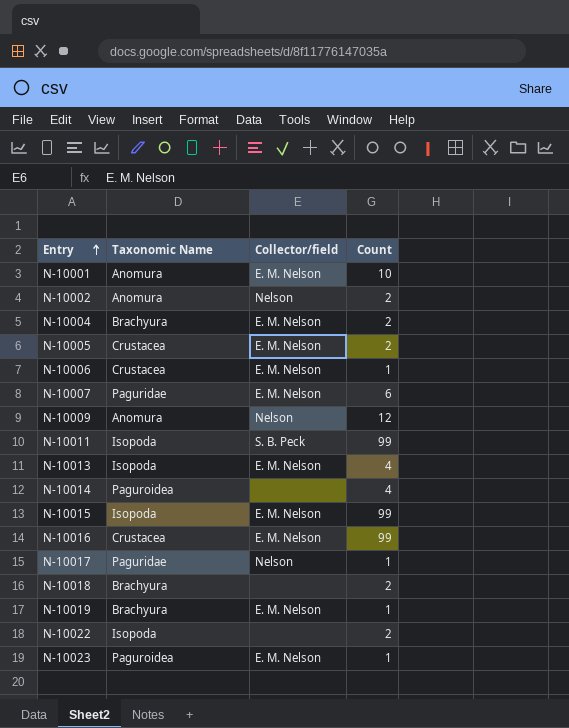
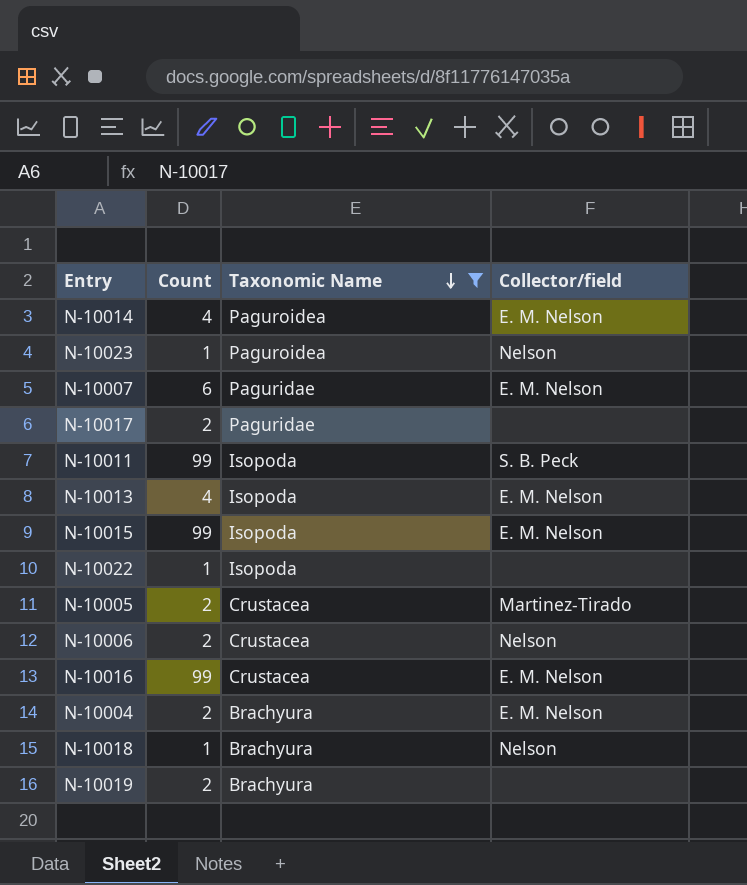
filter: none -> Taxonomic Name != Anomura
row order: Entry ascending -> Taxonomic Name descending
column Count | position: 4 -> 2
N-10014 | Collector/field: none -> E. M. Nelson
N-10023 | Collector/field: E. M. Nelson -> Nelson
N-10017 | Count: 1 -> 2
N-10017 | Collector/field: Nelson -> none
N-10022 | Count: 2 -> 1
N-10005 | Collector/field: E. M. Nelson -> Martinez-Tirado
N-10006 | Count: 1 -> 2
N-10006 | Collector/field: E. M. Nelson -> Nelson
N-10018 | Count: 2 -> 1
N-10018 | Collector/field: none -> Nelson
N-10019 | Count: 1 -> 2
N-10019 | Collector/field: E. M. Nelson -> none

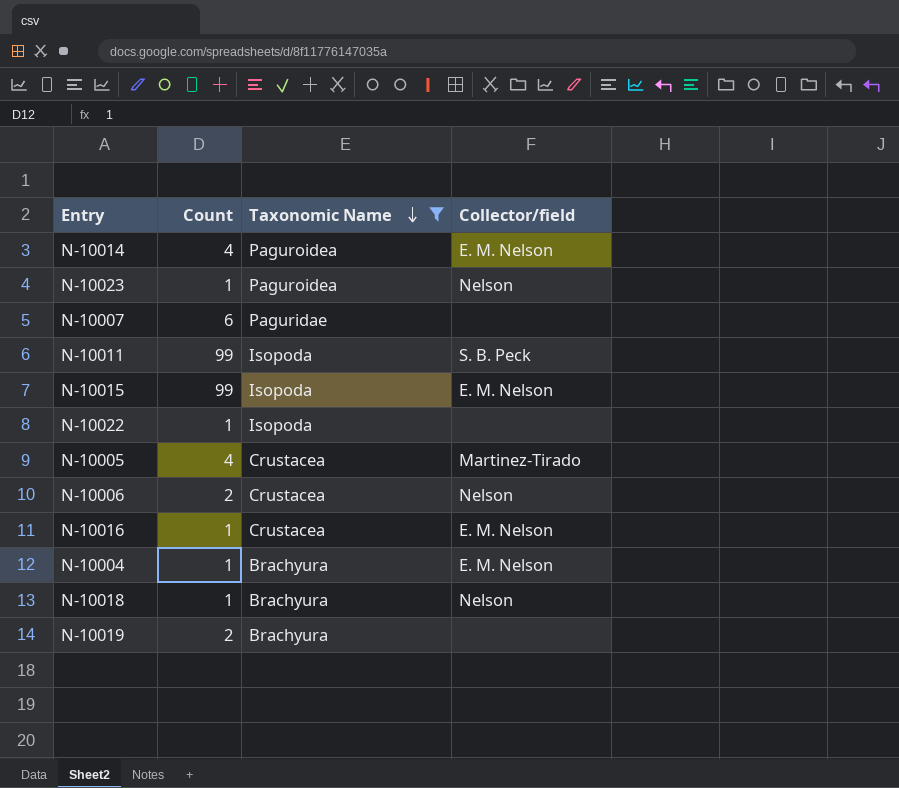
row N-10017: 2 | Paguridae | none -> none
row N-10013: 4 | Isopoda | E. M. Nelson -> none
N-10007 | Collector/field: E. M. Nelson -> none
N-10005 | Count: 2 -> 4
N-10016 | Count: 99 -> 1
N-10004 | Count: 2 -> 1

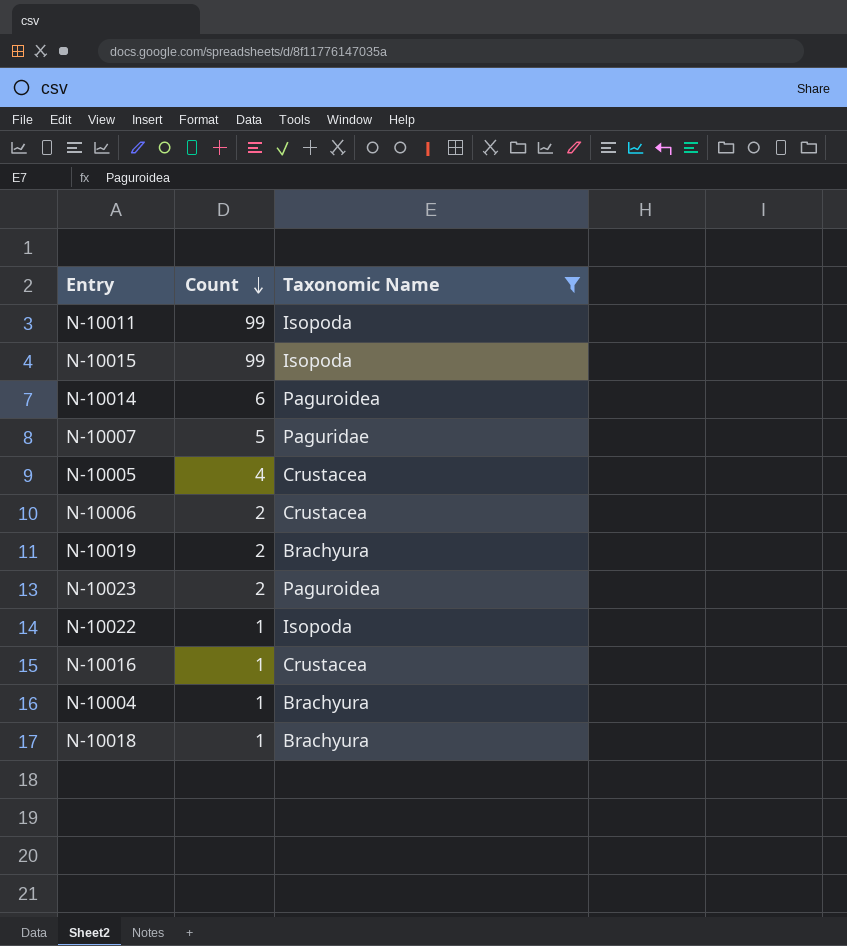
row order: Taxonomic Name descending -> Count descending
column Collector/field | position: 4 -> none
N-10014 | Count: 4 -> 6
N-10007 | Count: 6 -> 5
N-10023 | Count: 1 -> 2

